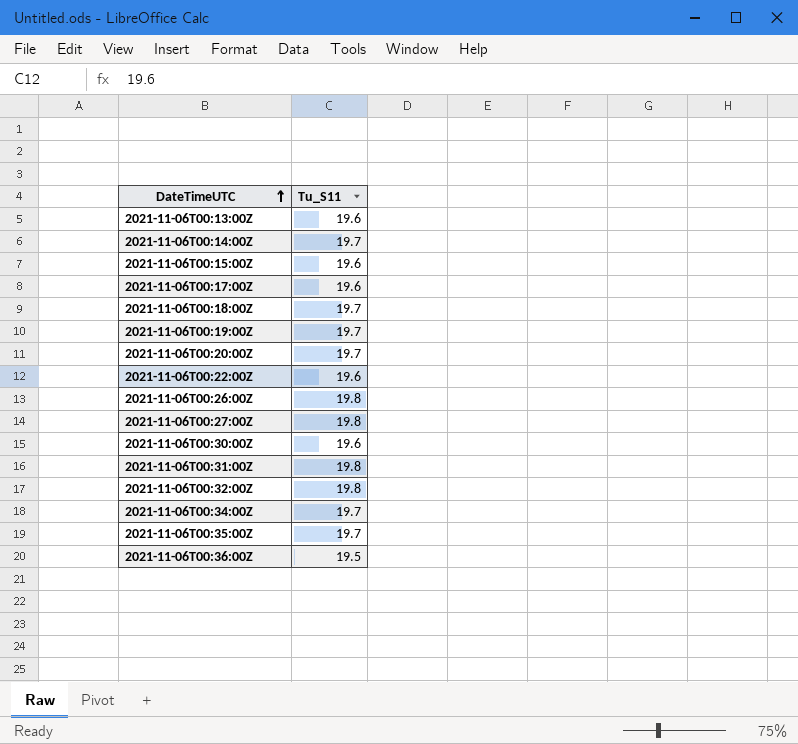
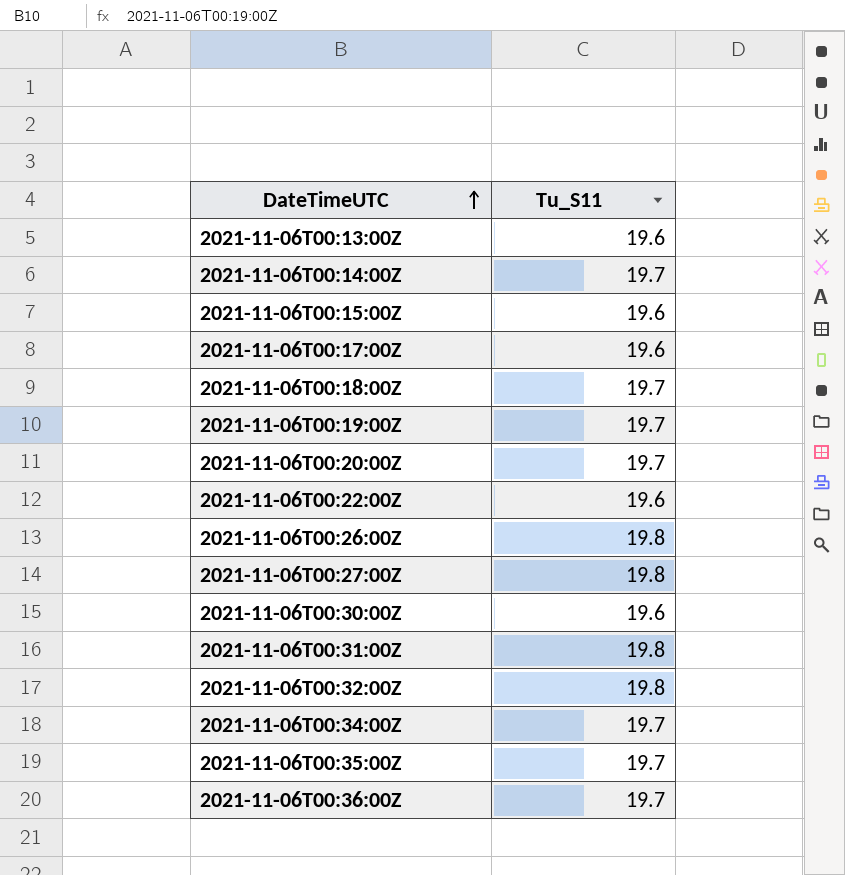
2021-11-06T00:36:00Z | Tu_S11: 19.5 -> 19.7

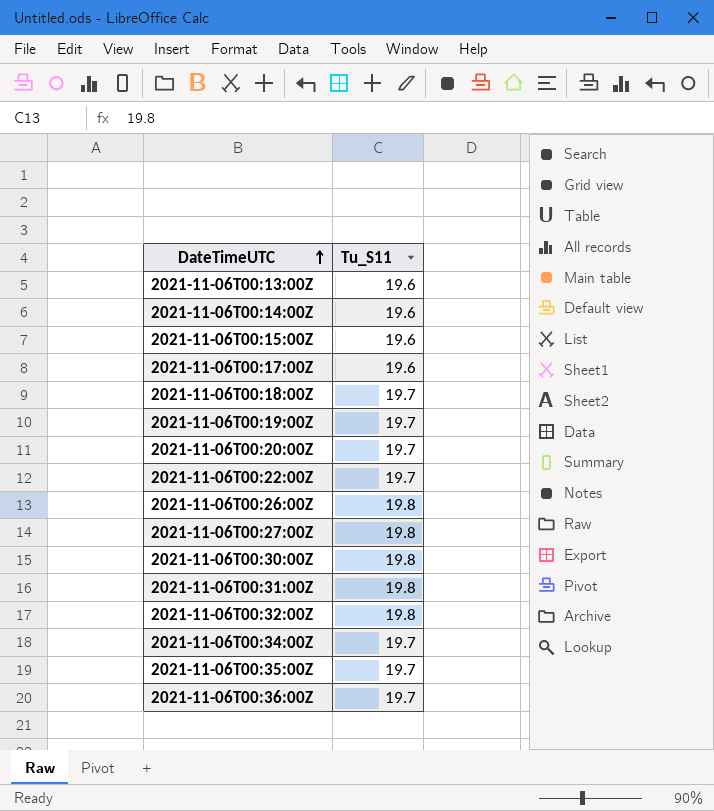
2021-11-06T00:14:00Z | Tu_S11: 19.7 -> 19.6
2021-11-06T00:22:00Z | Tu_S11: 19.6 -> 19.7
2021-11-06T00:30:00Z | Tu_S11: 19.6 -> 19.8

